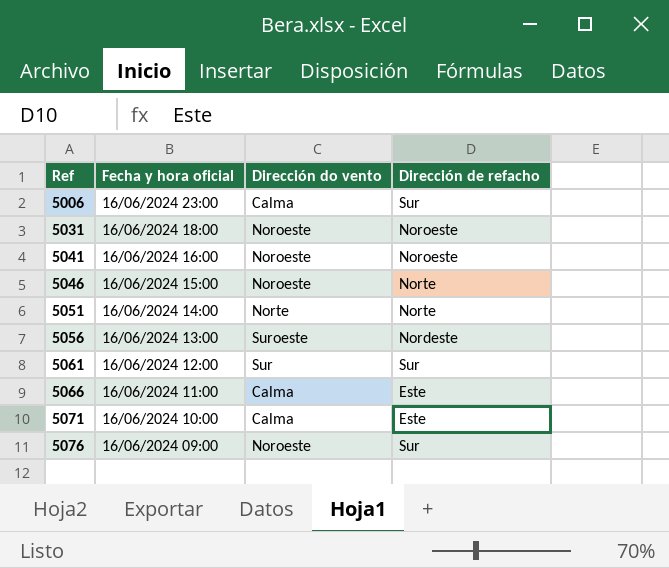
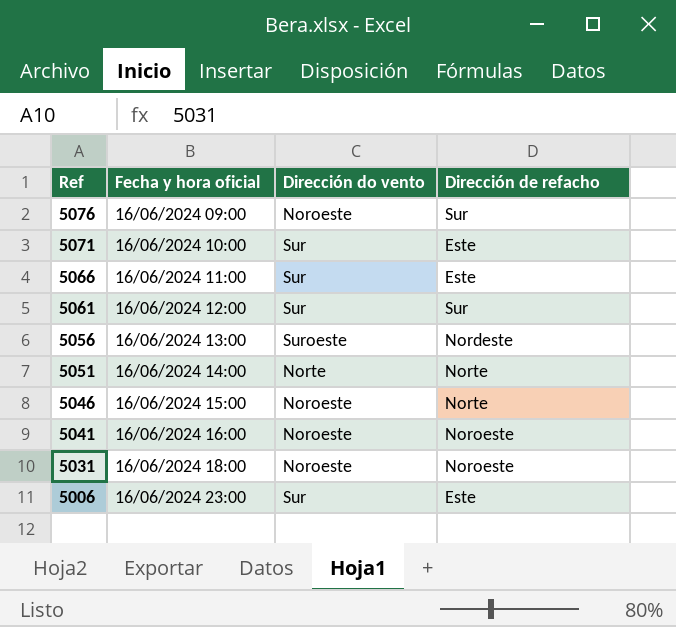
row order: Ref ascending -> Ref descending
5071 | Dirección do vento: Calma -> Sur
5066 | Dirección do vento: Calma -> Sur
5006 | Dirección do vento: Calma -> Sur
5006 | Dirección de refacho: Sur -> Este

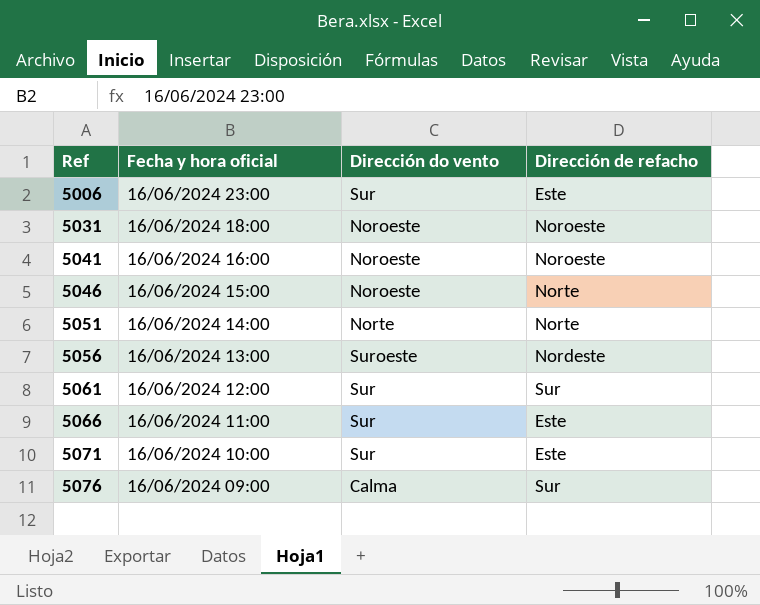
row order: Ref descending -> Ref ascending
5076 | Dirección do vento: Noroeste -> Calma

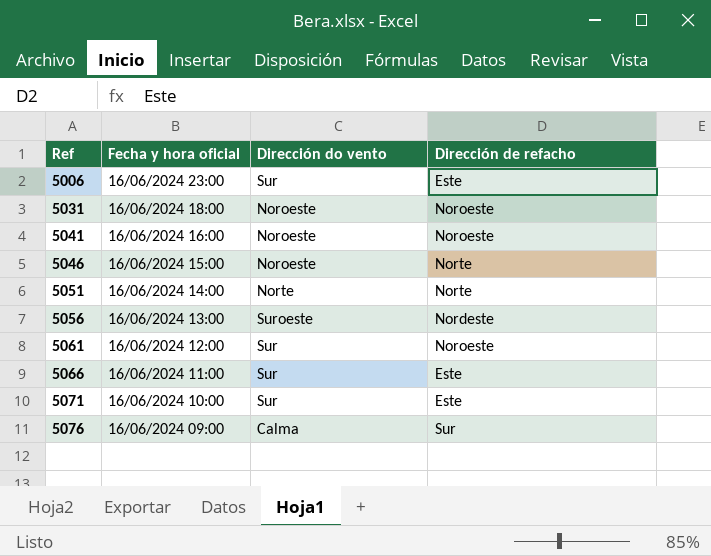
5061 | Dirección de refacho: Sur -> Noroeste

